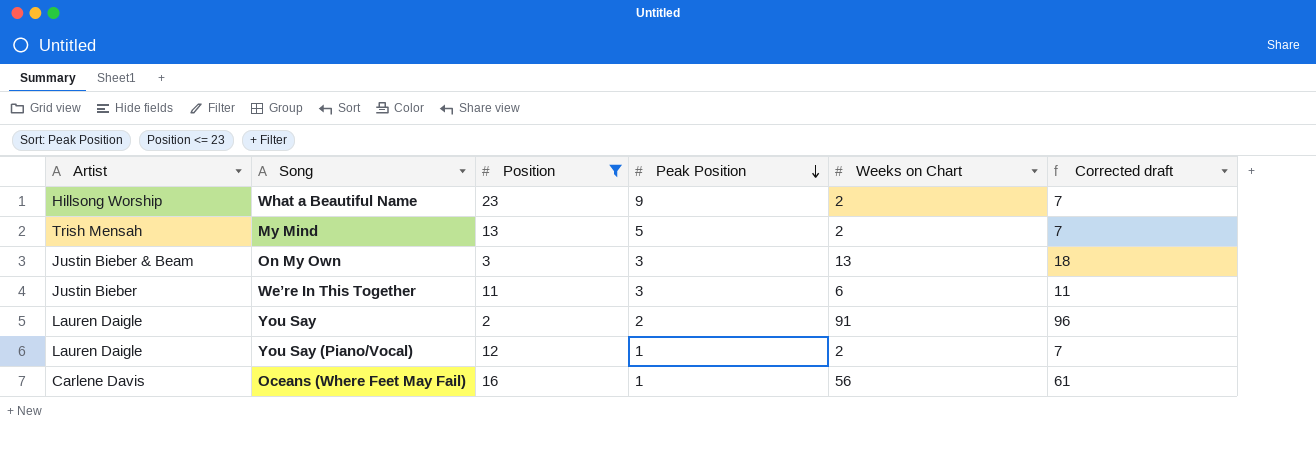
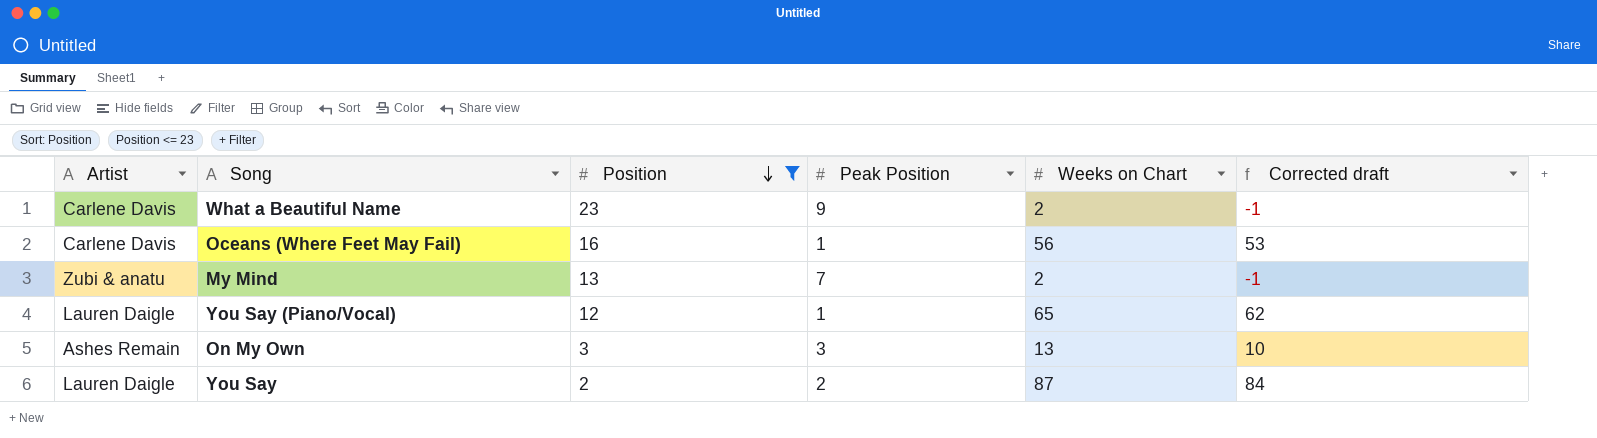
row order: Peak Position descending -> Position descending
column Corrected draft | formula: [Weeks on Chart] + 5 -> [Weeks on Chart] - 3
row We’re In This Together: Justin Bieber | 11 | 3 | 6 | 11 -> none
What a Beautiful Name | Artist: Hillsong Worship -> Carlene Davis
My Mind | Artist: Trish Mensah -> Zubi & anatu
My Mind | Peak Position: 5 -> 7
You Say (Piano/Vocal) | Weeks on Chart: 2 -> 65
On My Own | Artist: Justin Bieber & Beam -> Ashes Remain
You Say | Weeks on Chart: 91 -> 87

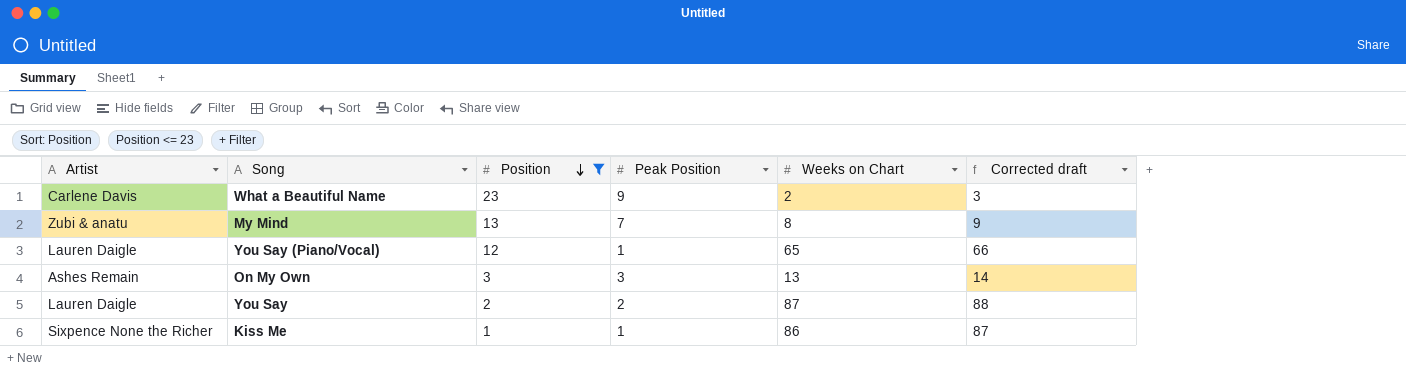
column Corrected draft | formula: [Weeks on Chart] - 3 -> [Weeks on Chart] + 1
row Oceans (Where Feet May Fail): Carlene Davis | 16 | 1 | 56 | 53 -> none
My Mind | Weeks on Chart: 2 -> 8
row Kiss Me: none -> Sixpence None the Richer | 1 | 1 | 86 | 87

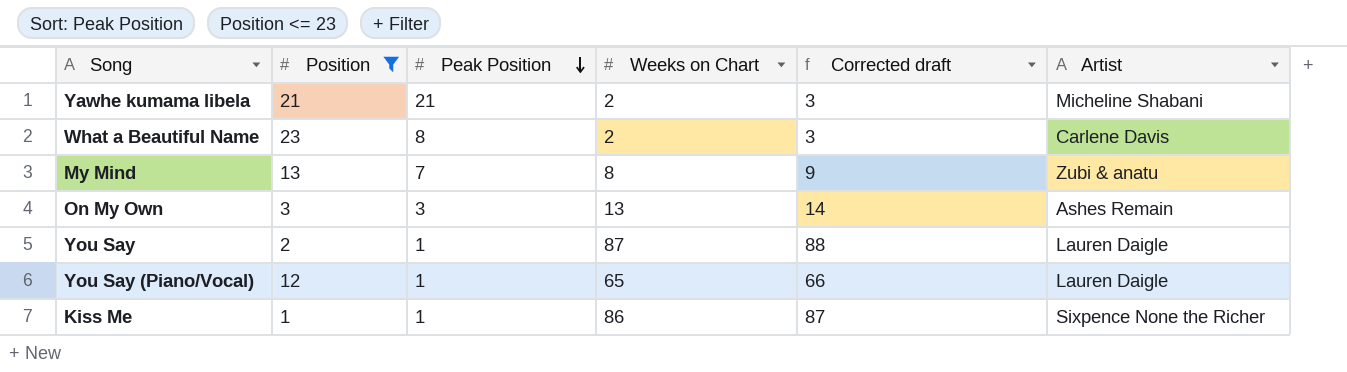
row order: Position descending -> Peak Position descending
column Artist | position: 1 -> 6
row Yawhe kumama libela: none -> 21 | 21 | 2 | 3 | Micheline Shabani
What a Beautiful Name | Peak Position: 9 -> 8
You Say | Peak Position: 2 -> 1

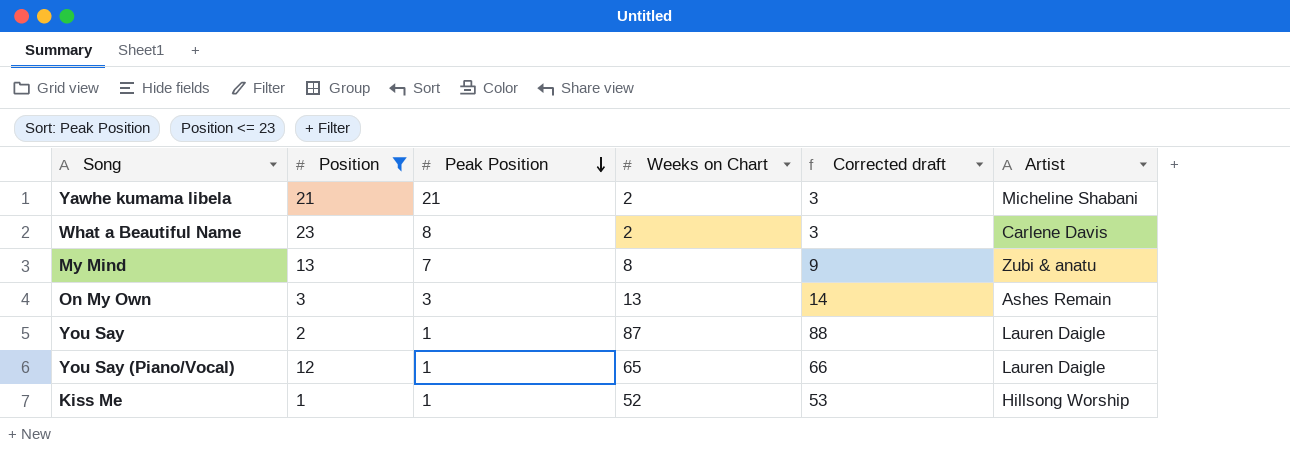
Kiss Me | Weeks on Chart: 86 -> 52
Kiss Me | Corrected draft: 87 -> 53
Kiss Me | Artist: Sixpence None the Richer -> Hillsong Worship

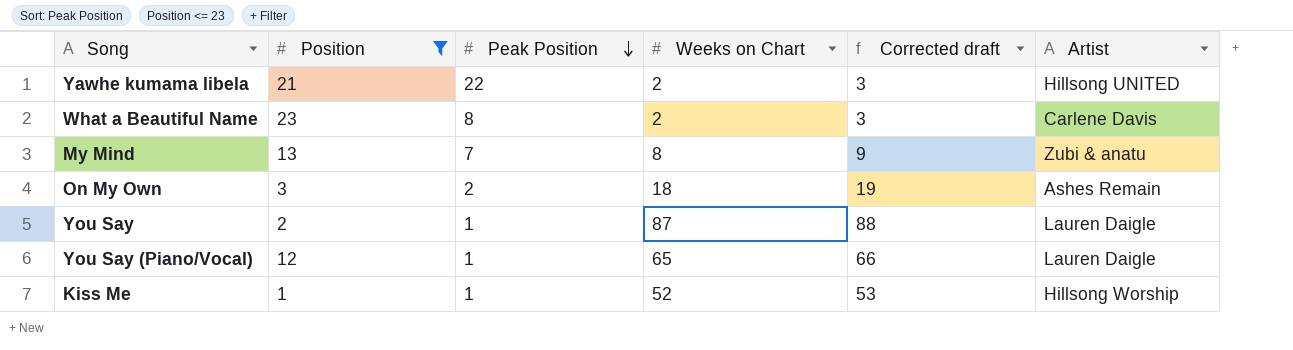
Yawhe kumama libela | Peak Position: 21 -> 22
Yawhe kumama libela | Artist: Micheline Shabani -> Hillsong UNITED
On My Own | Peak Position: 3 -> 2
On My Own | Weeks on Chart: 13 -> 18
On My Own | Corrected draft: 14 -> 19

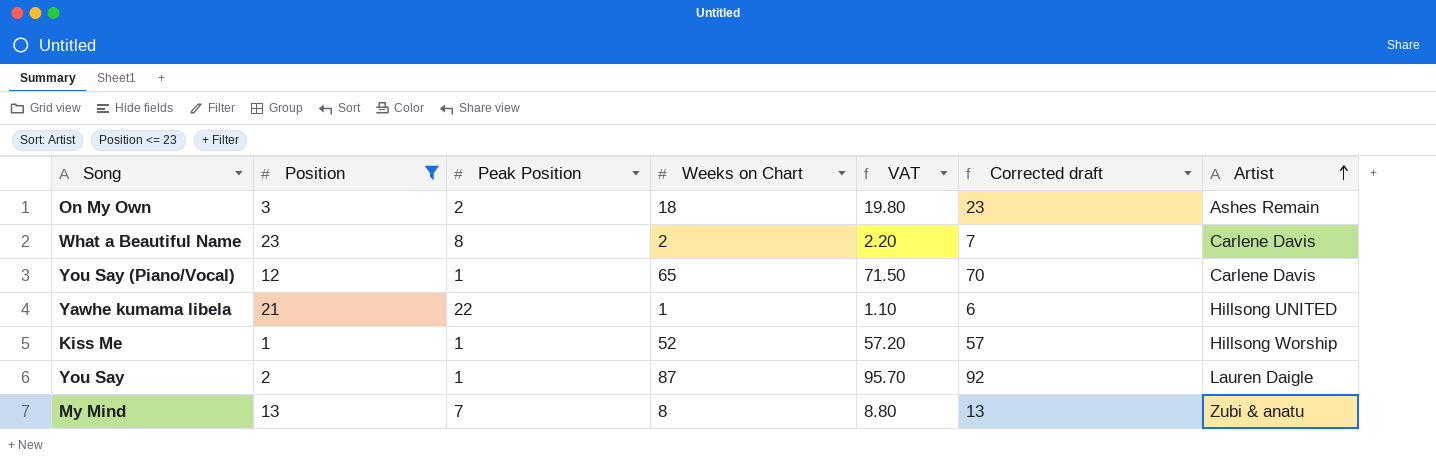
row order: Peak Position descending -> Artist ascending
column VAT | formula: none -> [Weeks on Chart] * 1.1
column Corrected draft | formula: [Weeks on Chart] + 1 -> [Weeks on Chart] + 5
You Say (Piano/Vocal) | Artist: Lauren Daigle -> Carlene Davis
Yawhe kumama libela | Weeks on Chart: 2 -> 1

